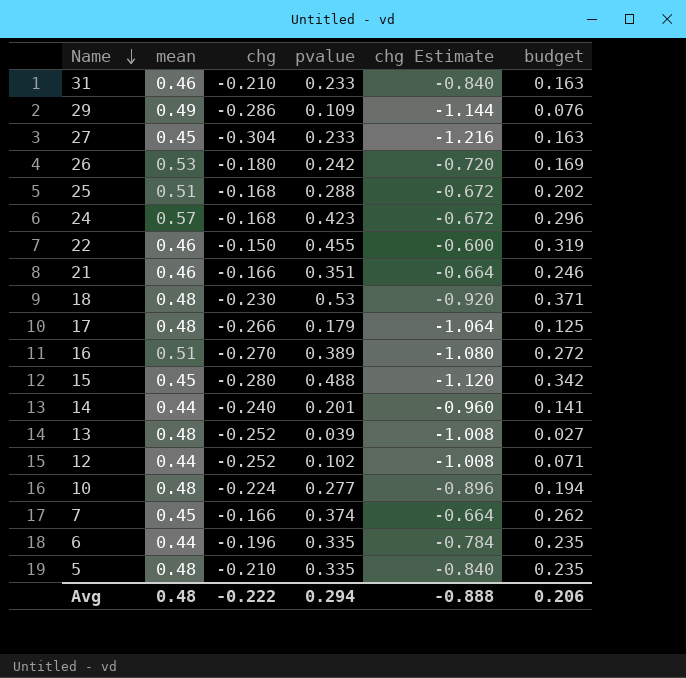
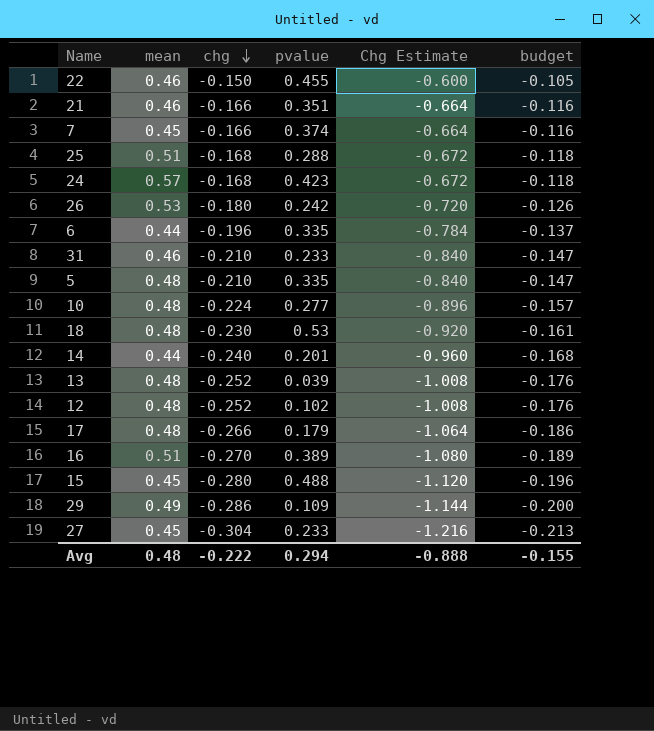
row order: Name descending -> chg descending
column name: chg Estimate -> Chg Estimate
column budget | formula: [pvalue] * 0.7 -> [chg] * 0.7
12 | mean: 0.44 -> 0.48
Avg | budget: 0.206 -> -0.155

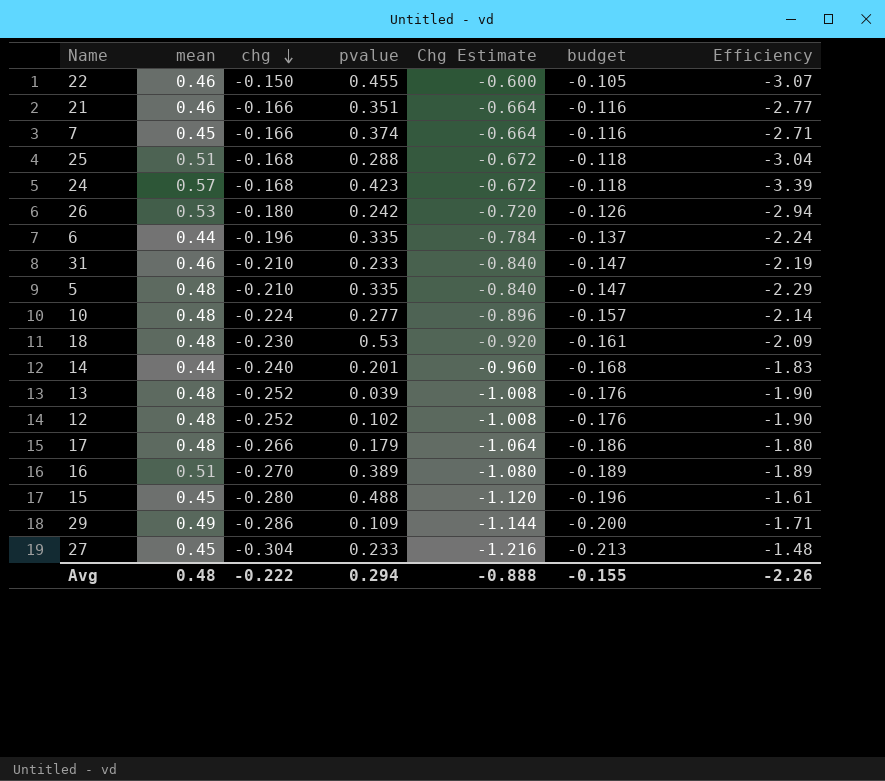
column Efficiency | formula: none -> [mean] / [chg]

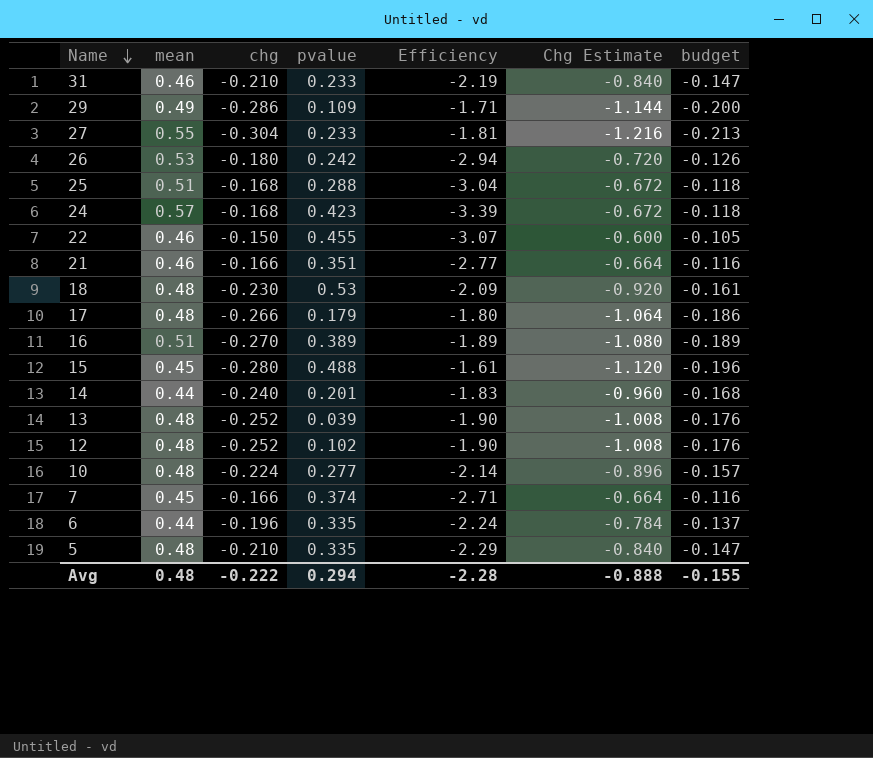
row order: chg descending -> Name descending
column Efficiency | position: 7 -> 5
27 | mean: 0.45 -> 0.55
27 | Efficiency: -1.48 -> -1.81
Avg | Efficiency: -2.26 -> -2.28

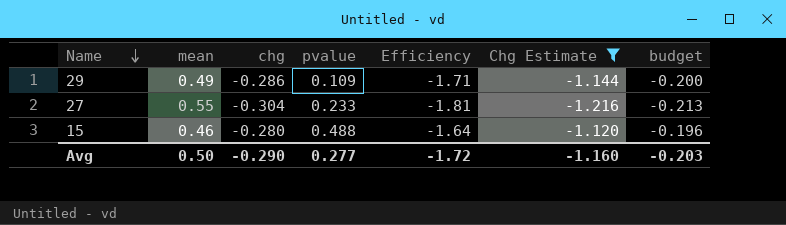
filter: none -> Chg Estimate <= -1.120
15 | mean: 0.45 -> 0.46
15 | Efficiency: -1.61 -> -1.64
Avg | mean: 0.48 -> 0.50
Avg | chg: -0.222 -> -0.290
Avg | pvalue: 0.294 -> 0.277
Avg | Efficiency: -2.28 -> -1.72
Avg | Chg Estimate: -0.888 -> -1.160
Avg | budget: -0.155 -> -0.203

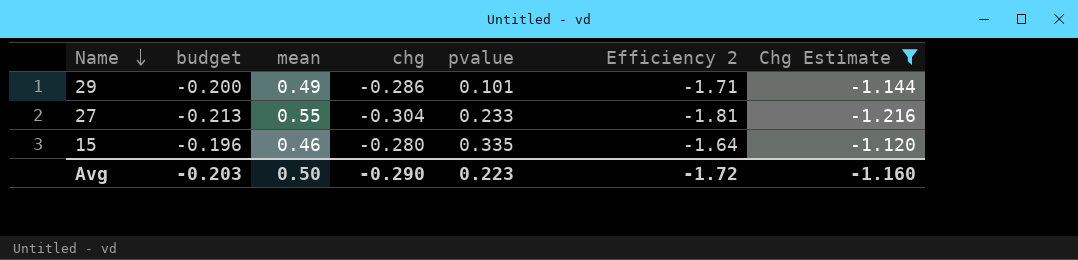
column budget | position: 7 -> 2
column name: Efficiency -> Efficiency 2
29 | pvalue: 0.109 -> 0.101
15 | pvalue: 0.488 -> 0.335
Avg | pvalue: 0.277 -> 0.223

